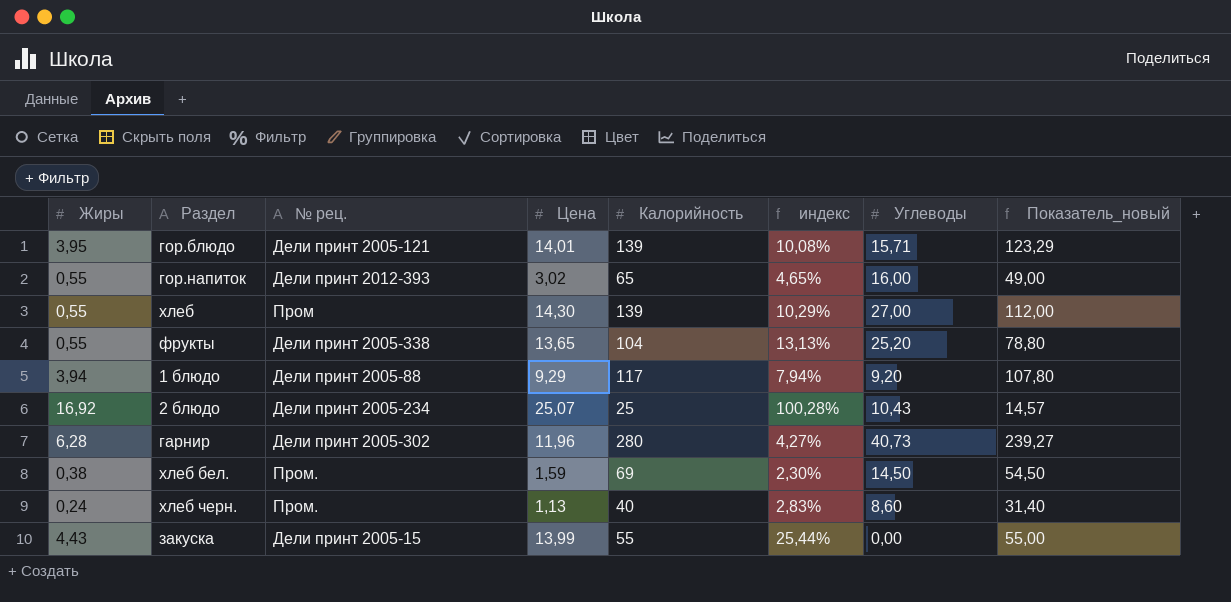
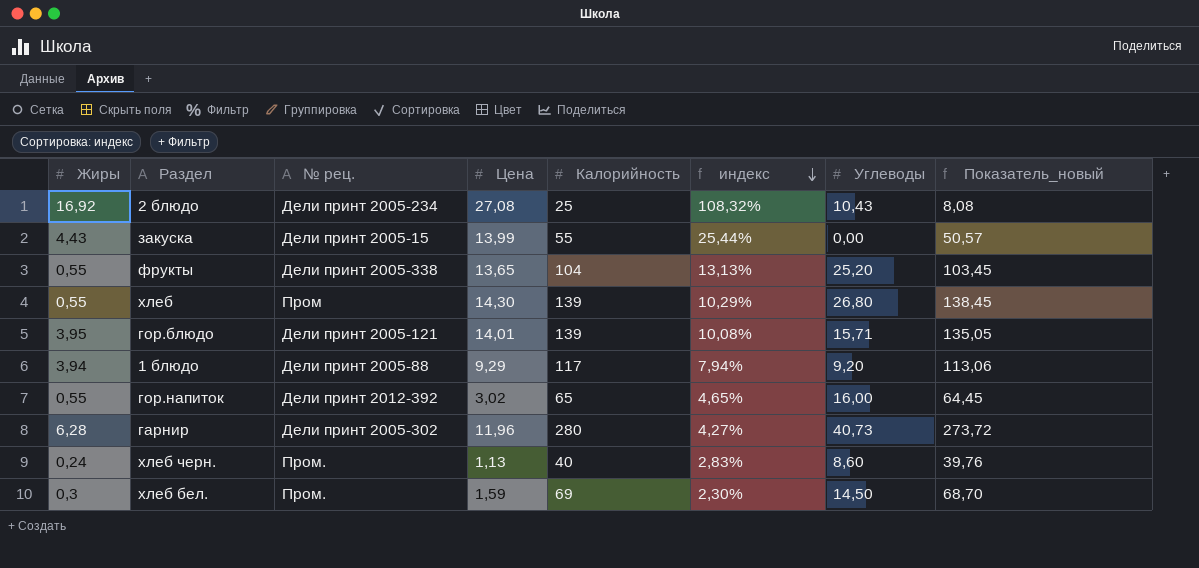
row order: none -> индекс descending
column Показатель_новый | formula: [Калорийность] - [Углеводы] -> [Калорийность] - [Жиры]
2 блюдо | Цена: 25,07 -> 27,08
2 блюдо | индекс: 100,28% -> 108,32%
хлеб | Углеводы: 27,00 -> 26,80
гор.напиток | № рец.: Дели принт 2012-393 -> Дели принт 2012-392
хлеб бел. | Жиры: 0,38 -> 0,3

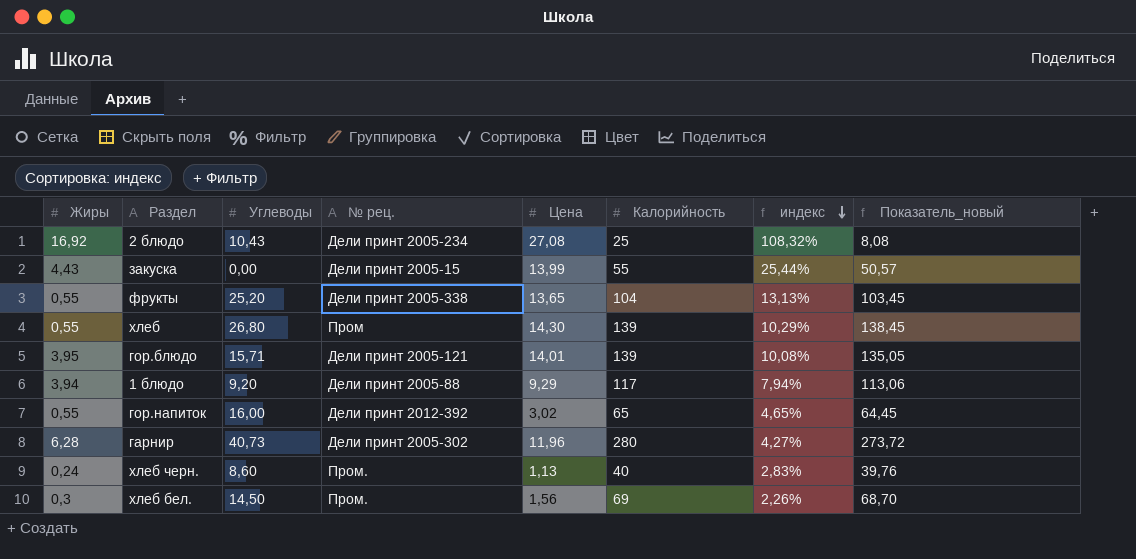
column Углеводы | position: 7 -> 3
хлеб бел. | Цена: 1,59 -> 1,56
хлеб бел. | индекс: 2,30% -> 2,26%

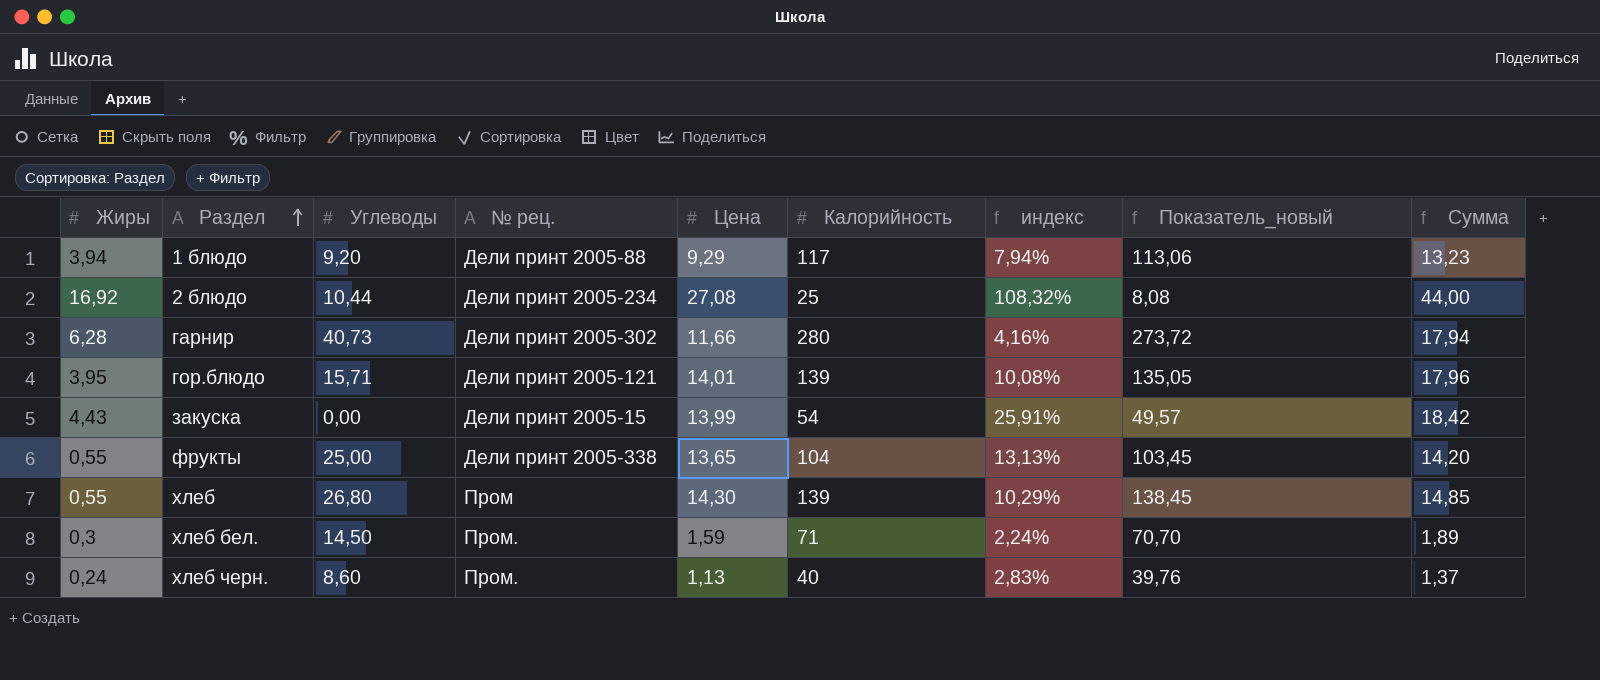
row order: индекс descending -> Раздел ascending
column Сумма | formula: none -> [Жиры] + [Цена]
row гор.напиток: 0,55 | 16,00 | Дели принт 2012-392 | 3,02 | 65 | 4,65% | 64,45 -> none
2 блюдо | Углеводы: 10,43 -> 10,44
гарнир | Цена: 11,96 -> 11,66
гарнир | индекс: 4,27% -> 4,16%
закуска | Калорийность: 55 -> 54
закуска | индекс: 25,44% -> 25,91%
закуска | Показатель_новый: 50,57 -> 49,57
фрукты | Углеводы: 25,20 -> 25,00
хлеб бел. | Цена: 1,56 -> 1,59
хлеб бел. | Калорийность: 69 -> 71
хлеб бел. | индекс: 2,26% -> 2,24%
хлеб бел. | Показатель_новый: 68,70 -> 70,70

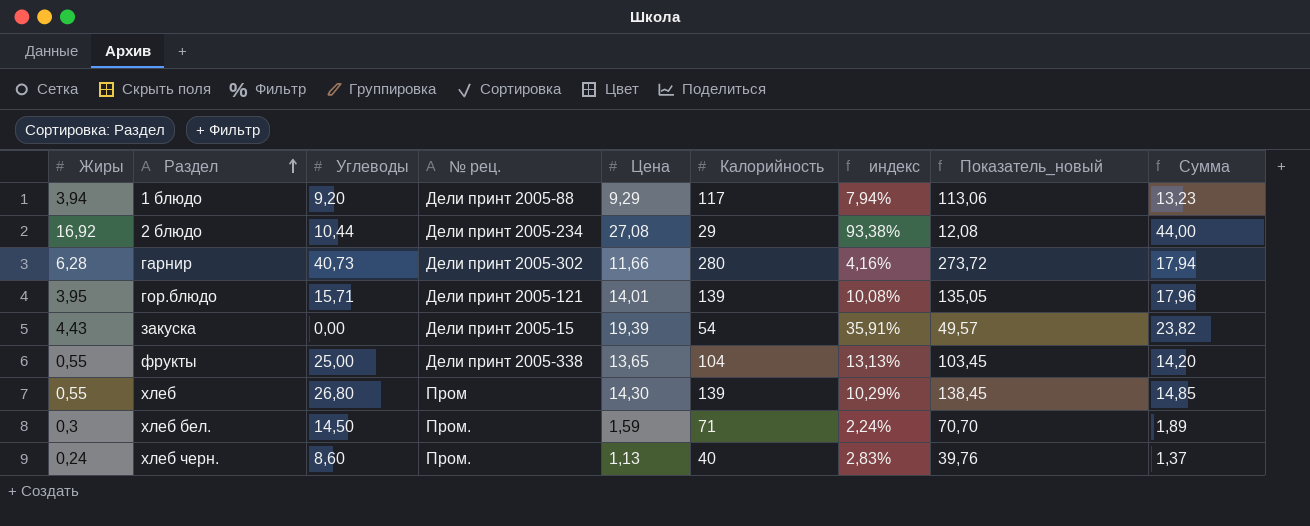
2 блюдо | Калорийность: 25 -> 29
2 блюдо | индекс: 108,32% -> 93,38%
2 блюдо | Показатель_новый: 8,08 -> 12,08
закуска | Цена: 13,99 -> 19,39
закуска | индекс: 25,91% -> 35,91%
закуска | Сумма: 18,42 -> 23,82

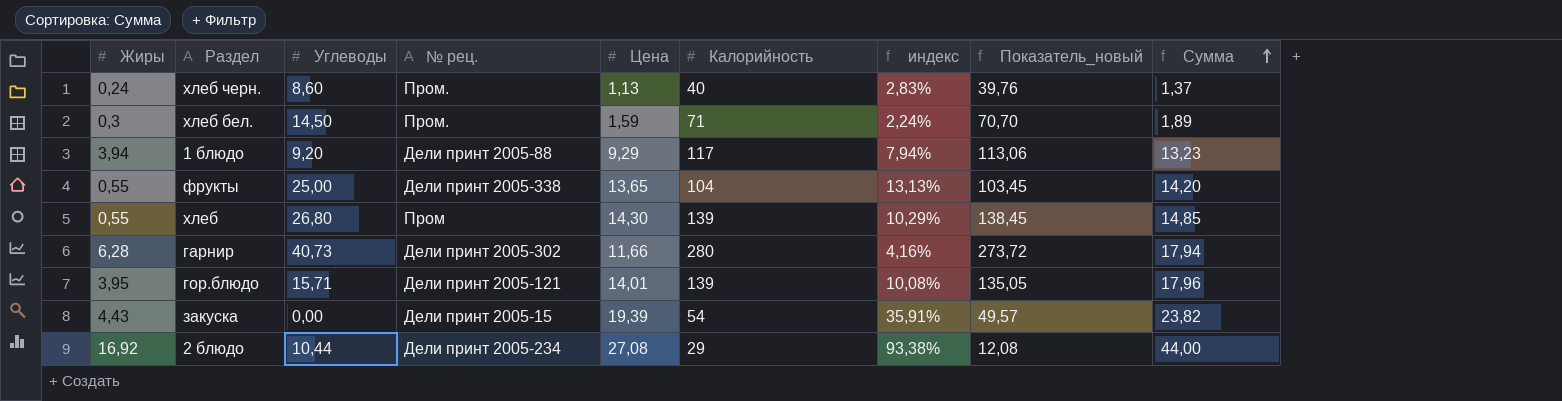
row order: Раздел ascending -> Сумма ascending

